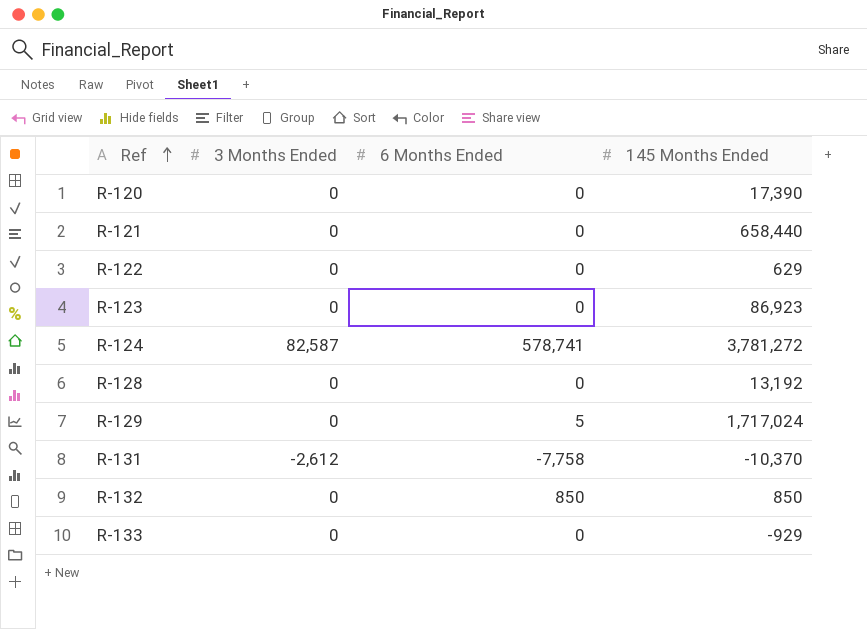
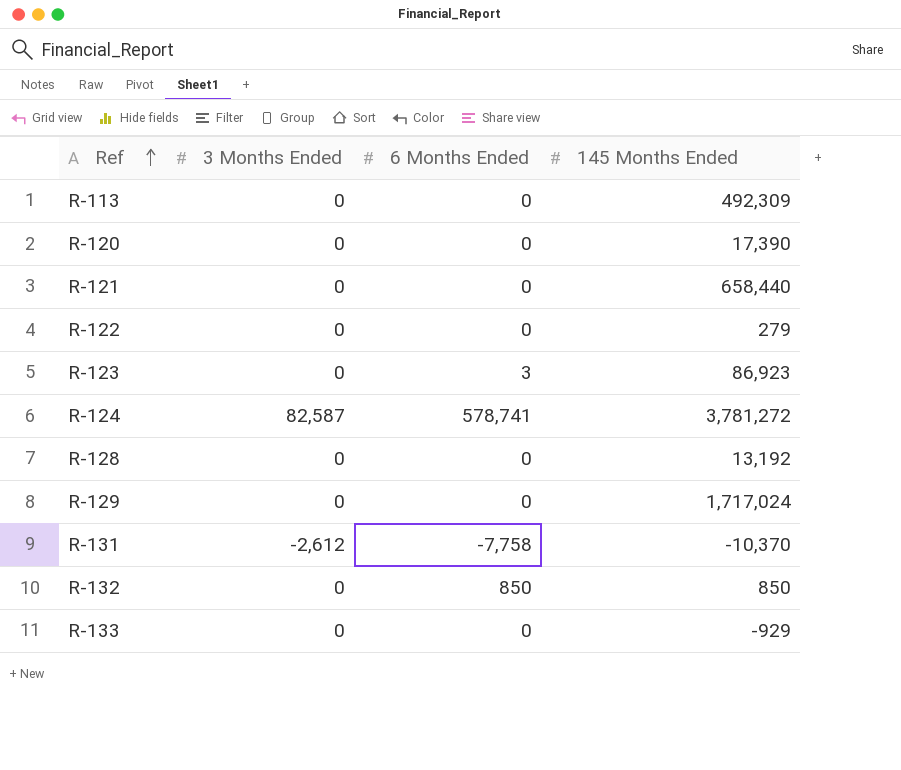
row R-113: none -> 0 | 0 | 492,309
R-122 | 145 Months Ended: 629 -> 279
R-123 | 6 Months Ended: 0 -> 3
R-129 | 6 Months Ended: 5 -> 0

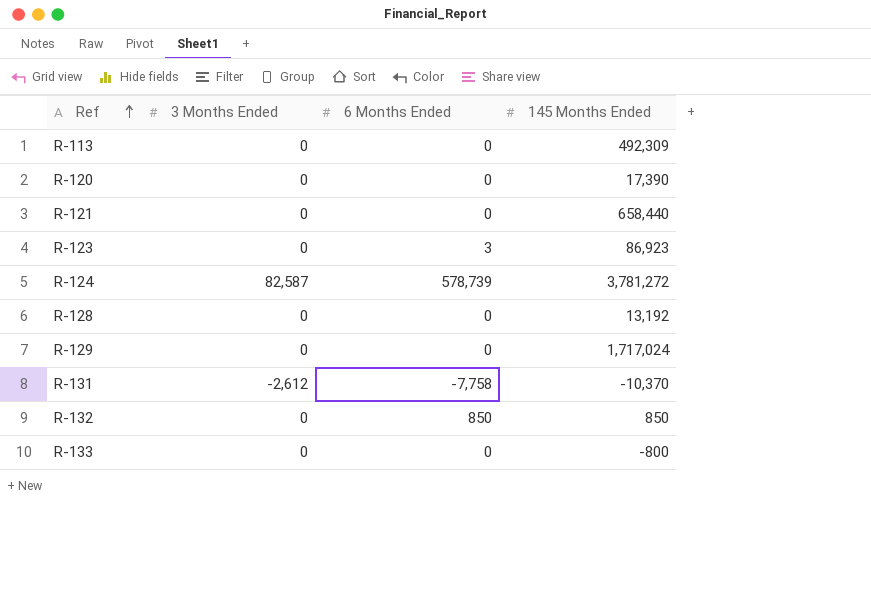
row R-122: 0 | 0 | 279 -> none
R-124 | 6 Months Ended: 578,741 -> 578,739
R-133 | 145 Months Ended: -929 -> -800

